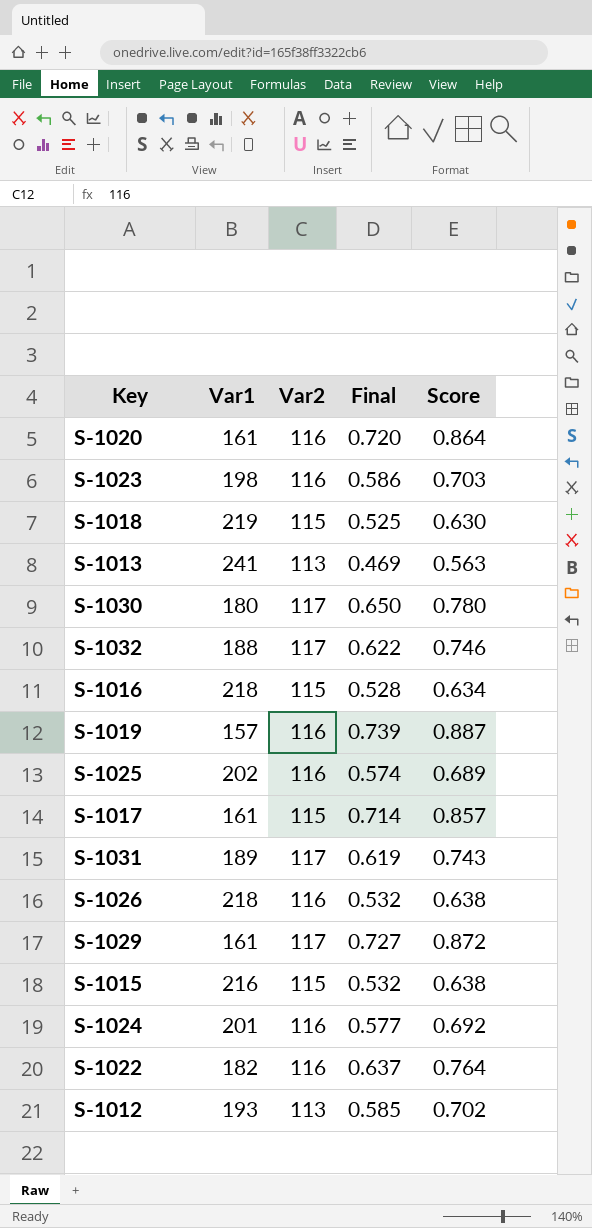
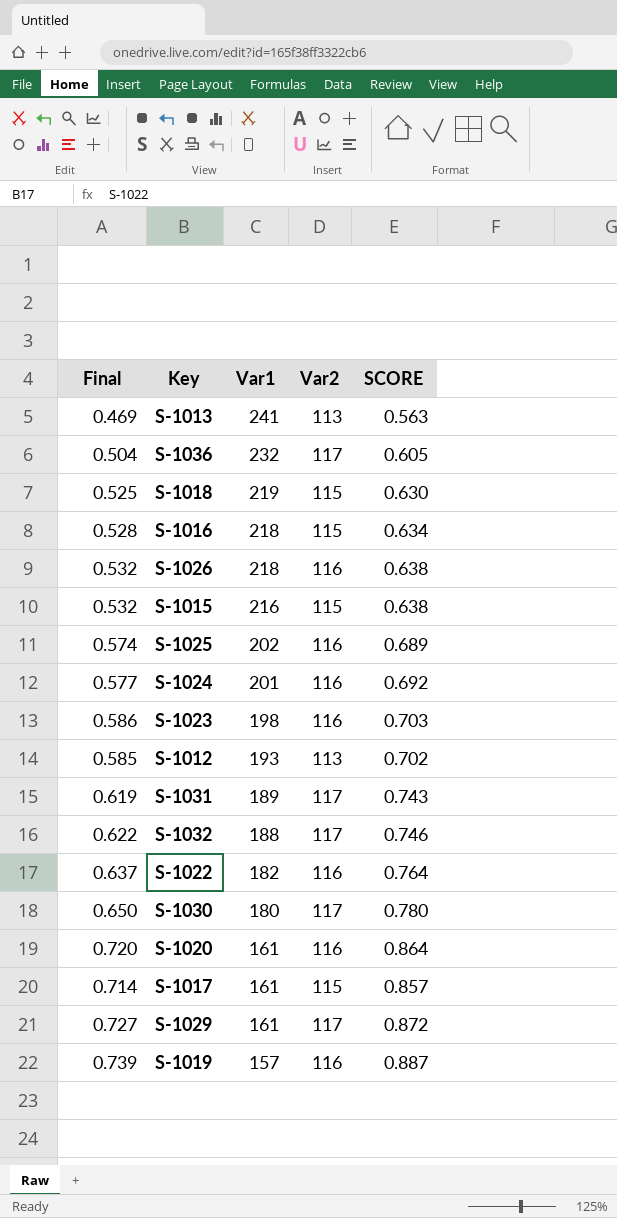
row order: none -> Var1 descending
column Final | position: 4 -> 1
column name: Score -> SCORE
row S-1036: none -> 0.504 | 232 | 117 | 0.605

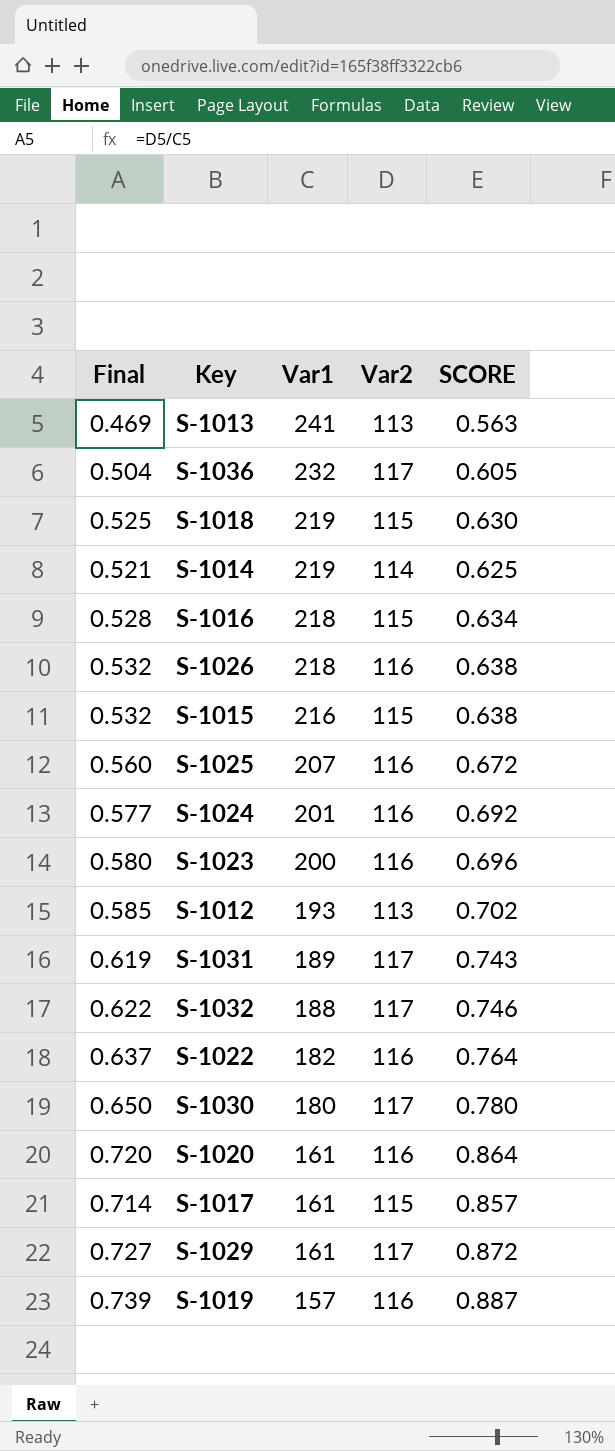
row S-1014: none -> 0.521 | 219 | 114 | 0.625
S-1025 | Final: 0.574 -> 0.560
S-1025 | Var1: 202 -> 207
S-1025 | SCORE: 0.689 -> 0.672
S-1023 | Final: 0.586 -> 0.580
S-1023 | Var1: 198 -> 200
S-1023 | SCORE: 0.703 -> 0.696

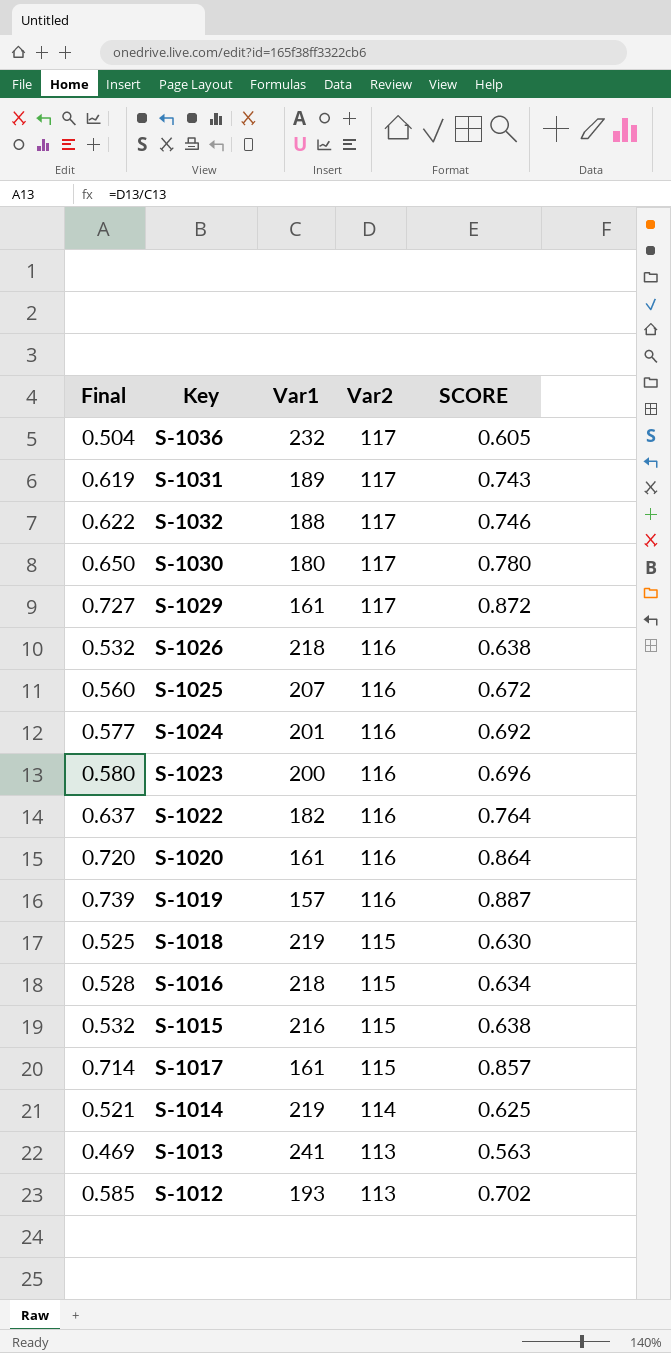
row order: Var1 descending -> Var2 descending

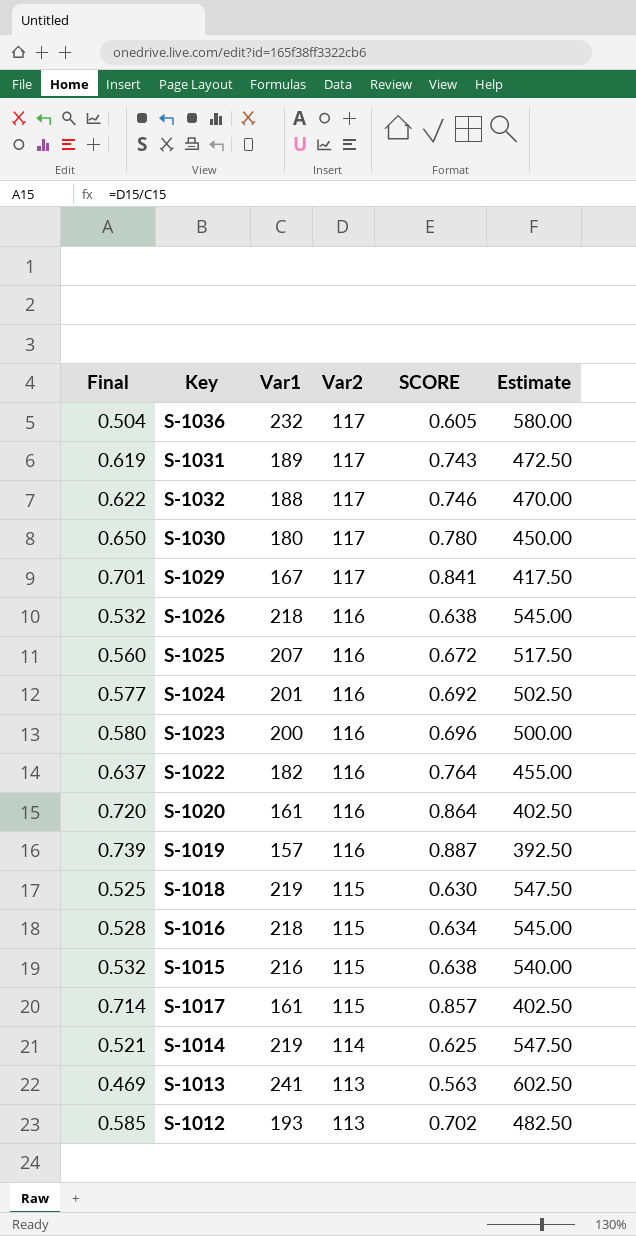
column Estimate | formula: none -> [Var1] * 2.5
S-1029 | Final: 0.727 -> 0.701
S-1029 | Var1: 161 -> 167
S-1029 | SCORE: 0.872 -> 0.841

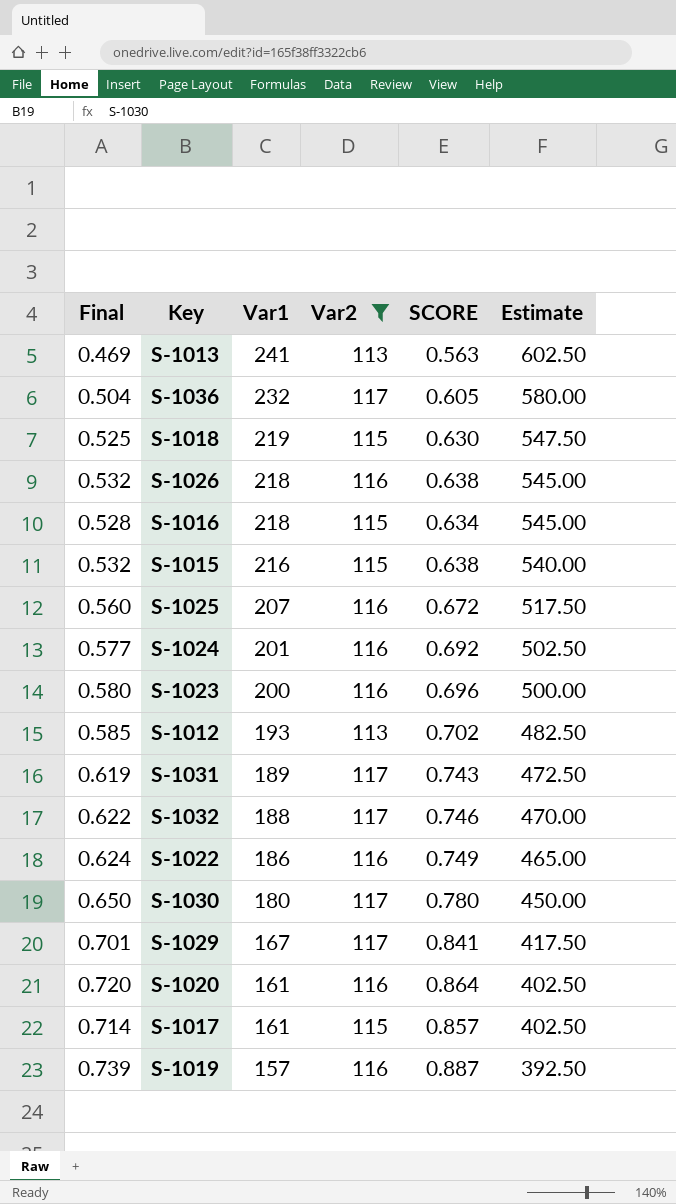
filter: none -> Var2 != 114
row order: Var2 descending -> Var1 descending
S-1022 | Final: 0.637 -> 0.624
S-1022 | Var1: 182 -> 186
S-1022 | SCORE: 0.764 -> 0.749
S-1022 | Estimate: 455.00 -> 465.00

